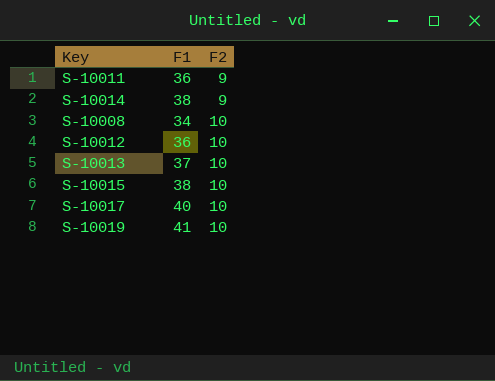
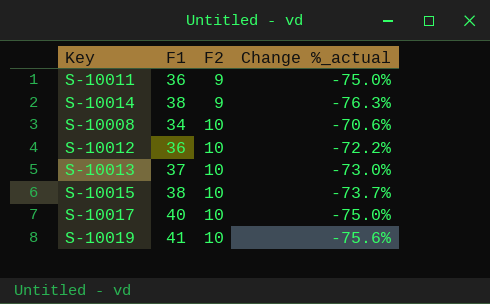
column Change %_actual | formula: none -> ([F2] - [F1]) / [F1]

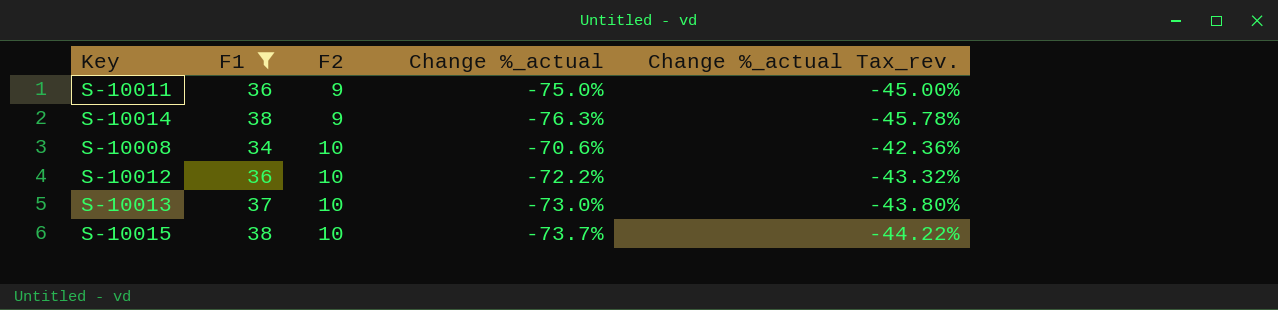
filter: none -> F1 <= 38
column Change %_actual Tax_rev. | formula: none -> [Change %_actual] * 0.6

